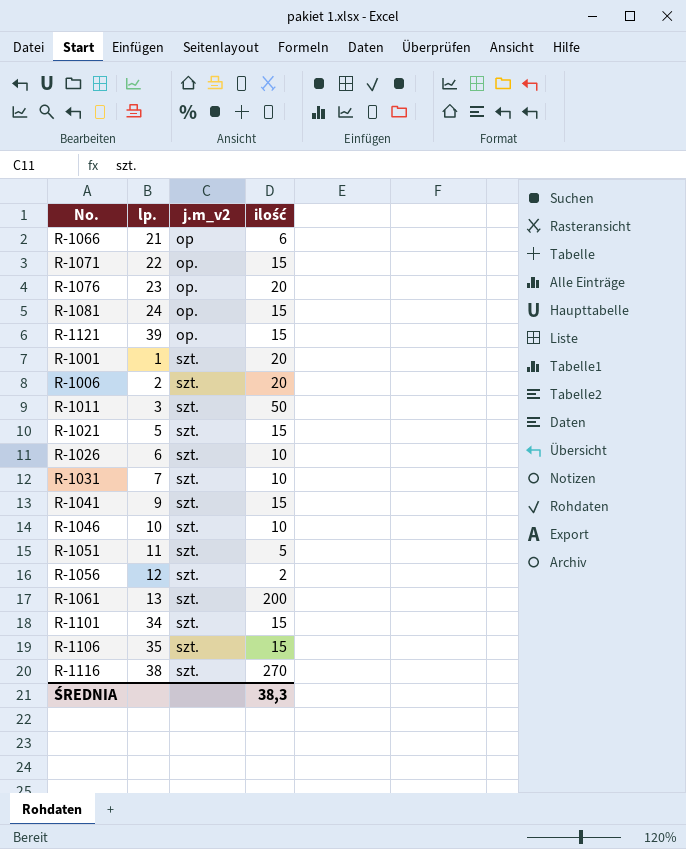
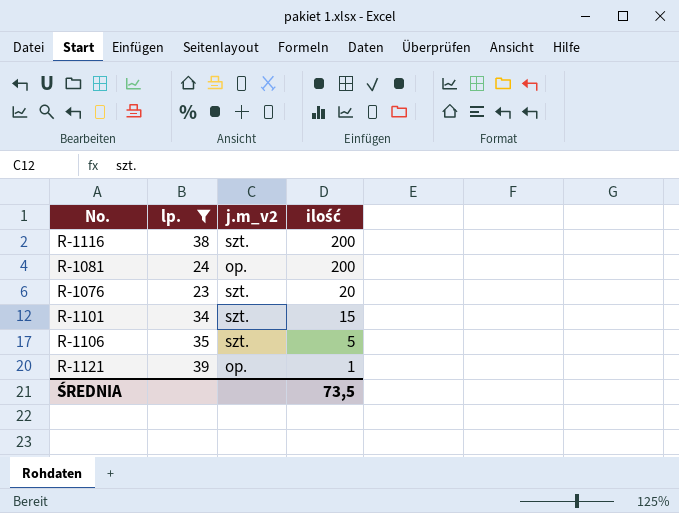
filter: none -> lp. >= 23
row order: j.m_v2 ascending -> ilość descending
R-1116 | ilość: 270 -> 200
R-1081 | ilość: 15 -> 200
R-1076 | j.m_v2: op. -> szt.
R-1106 | ilość: 15 -> 5
R-1121 | ilość: 15 -> 1
ŚREDNIA | ilość: 38,3 -> 73,5

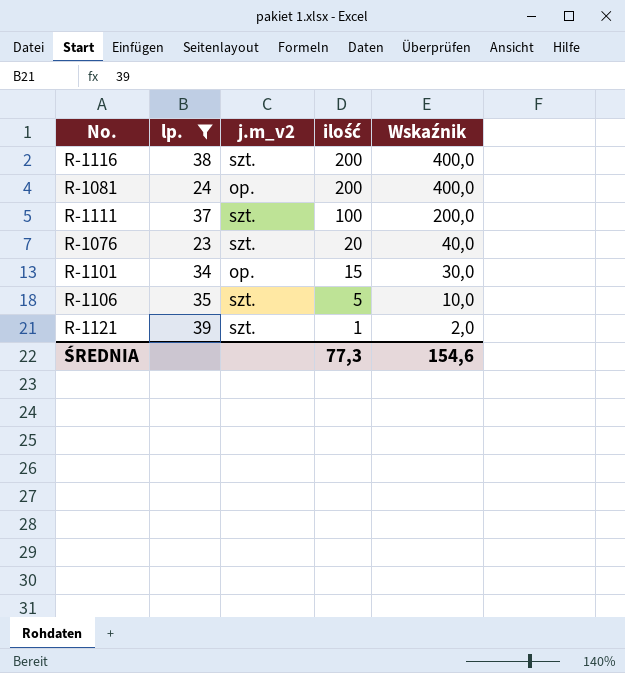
column Wskaźnik | formula: none -> [ilość] * 2
row R-1111: none -> 37 | szt. | 100 | 200,0
R-1101 | j.m_v2: szt. -> op.
R-1121 | j.m_v2: op. -> szt.
ŚREDNIA | ilość: 73,5 -> 77,3

